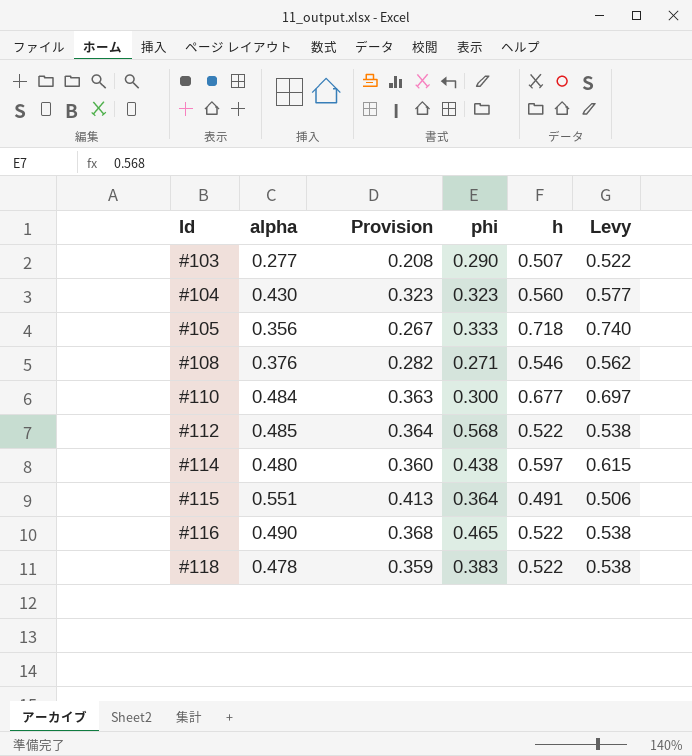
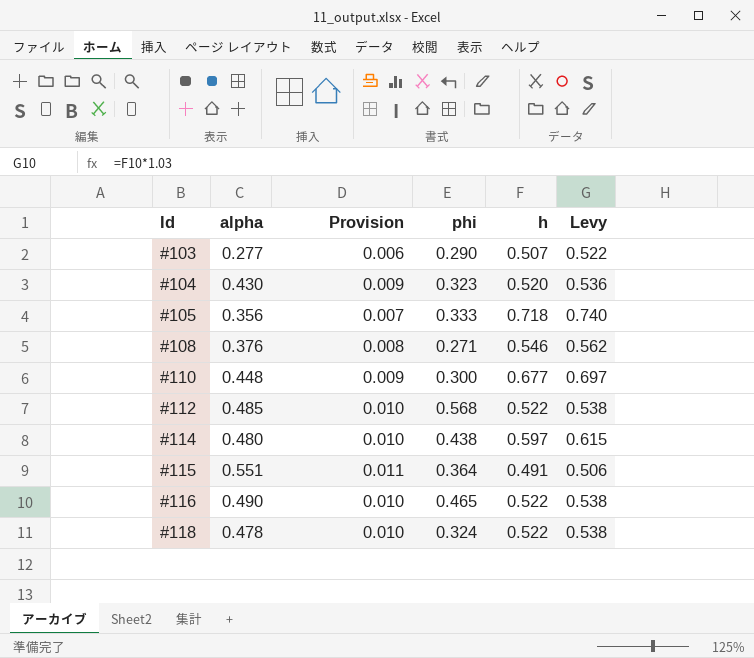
column Provision | formula: [alpha] * 0.75 -> [alpha] * 0.02
#104 | h: 0.560 -> 0.520
#104 | Levy: 0.577 -> 0.536
#110 | alpha: 0.484 -> 0.448
#118 | phi: 0.383 -> 0.324

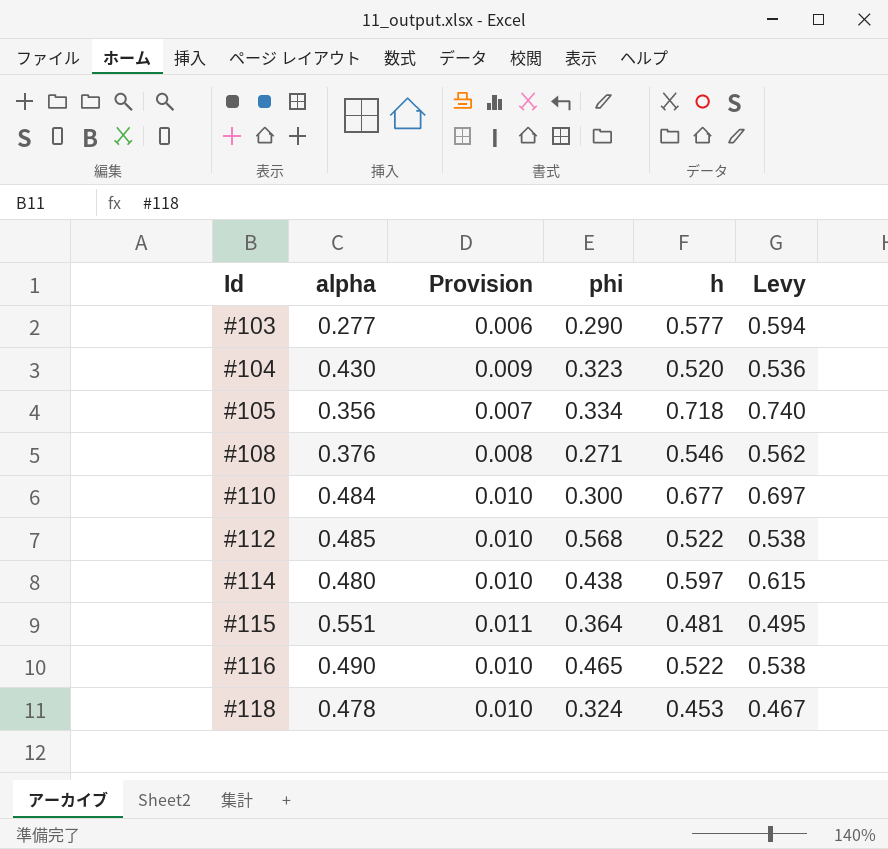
#103 | h: 0.507 -> 0.577
#103 | Levy: 0.522 -> 0.594
#105 | phi: 0.333 -> 0.334
#110 | alpha: 0.448 -> 0.484
#110 | Provision: 0.009 -> 0.010
#115 | h: 0.491 -> 0.481
#115 | Levy: 0.506 -> 0.495
#118 | h: 0.522 -> 0.453
#118 | Levy: 0.538 -> 0.467

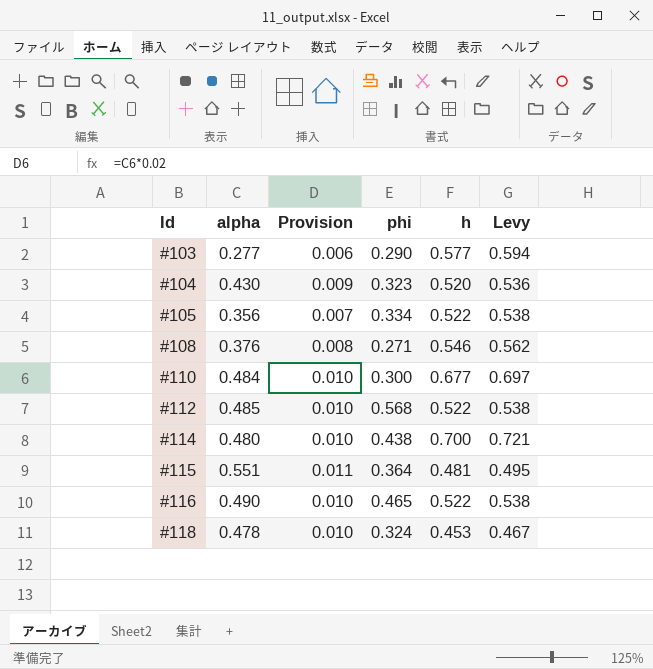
#105 | h: 0.718 -> 0.522
#105 | Levy: 0.740 -> 0.538
#114 | h: 0.597 -> 0.700
#114 | Levy: 0.615 -> 0.721

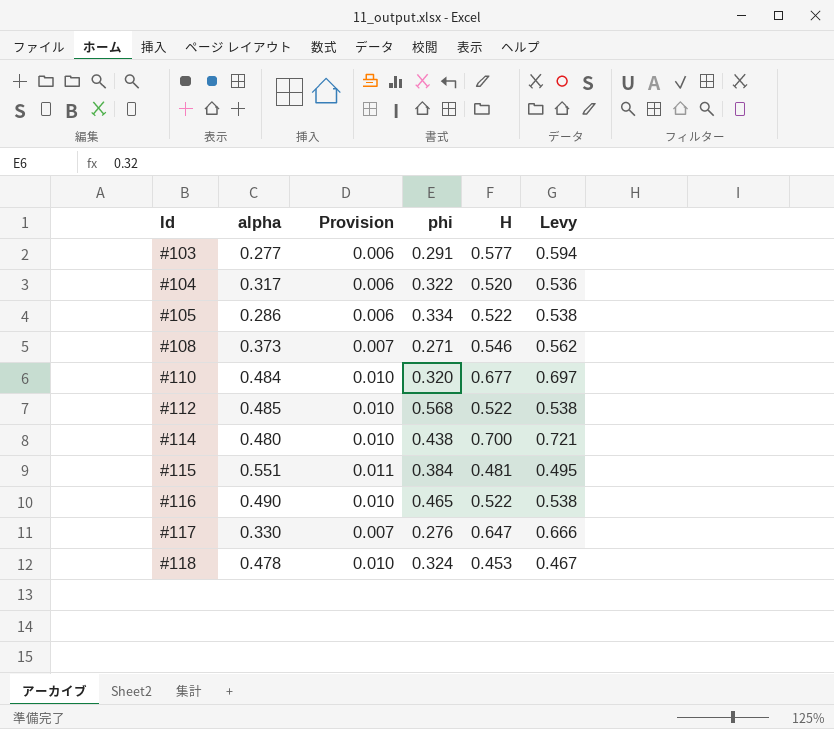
column name: h -> H
#103 | phi: 0.290 -> 0.291
#104 | alpha: 0.430 -> 0.317
#104 | Provision: 0.009 -> 0.006
#104 | phi: 0.323 -> 0.322
#105 | alpha: 0.356 -> 0.286
#105 | Provision: 0.007 -> 0.006
#108 | alpha: 0.376 -> 0.373
#108 | Provision: 0.008 -> 0.007
#110 | phi: 0.300 -> 0.320
#115 | phi: 0.364 -> 0.384
row #117: none -> 0.330 | 0.007 | 0.276 | 0.647 | 0.666

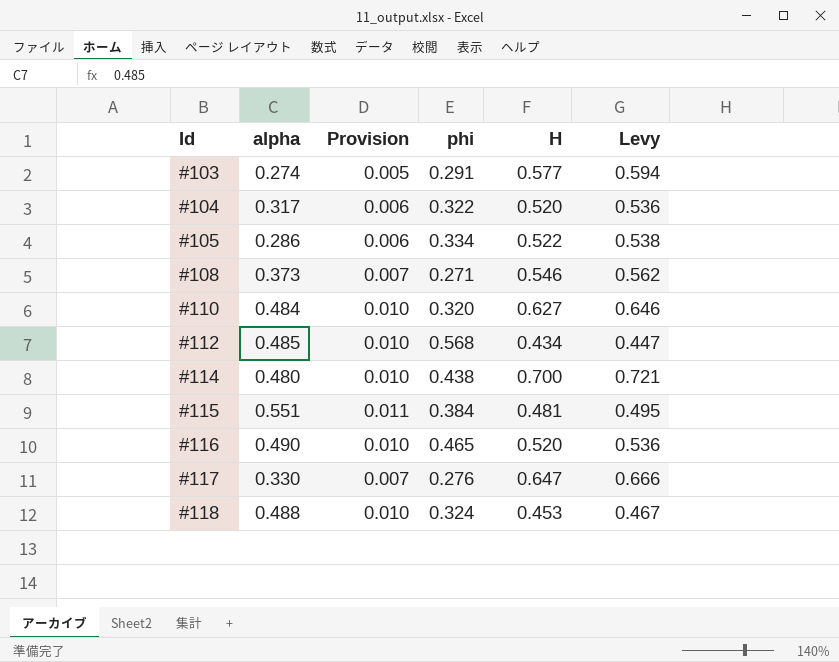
#103 | alpha: 0.277 -> 0.274
#103 | Provision: 0.006 -> 0.005
#110 | H: 0.677 -> 0.627
#110 | Levy: 0.697 -> 0.646
#112 | H: 0.522 -> 0.434
#112 | Levy: 0.538 -> 0.447
#116 | H: 0.522 -> 0.520
#116 | Levy: 0.538 -> 0.536
#118 | alpha: 0.478 -> 0.488

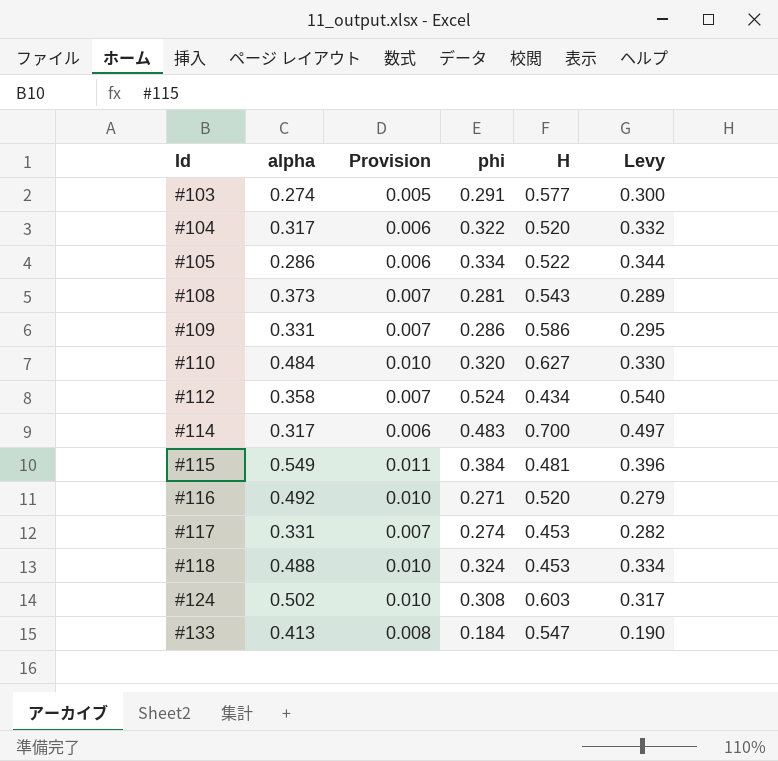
column Levy | formula: [H] * 1.03 -> [phi] * 1.03
#108 | phi: 0.271 -> 0.281
#108 | H: 0.546 -> 0.543
row #109: none -> 0.331 | 0.007 | 0.286 | 0.586 | 0.295
#112 | alpha: 0.485 -> 0.358
#112 | Provision: 0.010 -> 0.007
#112 | phi: 0.568 -> 0.524
#114 | alpha: 0.480 -> 0.317
#114 | Provision: 0.010 -> 0.006
#114 | phi: 0.438 -> 0.483
#115 | alpha: 0.551 -> 0.549
#116 | alpha: 0.490 -> 0.492
#116 | phi: 0.465 -> 0.271
#117 | alpha: 0.330 -> 0.331
#117 | phi: 0.276 -> 0.274
#117 | H: 0.647 -> 0.453
row #124: none -> 0.502 | 0.010 | 0.308 | 0.603 | 0.317
row #133: none -> 0.413 | 0.008 | 0.184 | 0.547 | 0.190

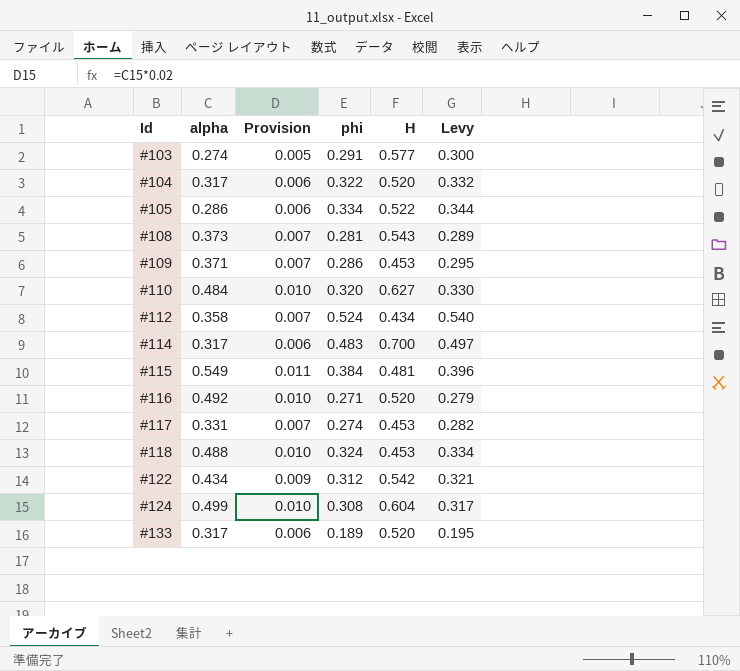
#109 | alpha: 0.331 -> 0.371
#109 | H: 0.586 -> 0.453
row #122: none -> 0.434 | 0.009 | 0.312 | 0.542 | 0.321
#124 | alpha: 0.502 -> 0.499
#124 | H: 0.603 -> 0.604
#133 | alpha: 0.413 -> 0.317
#133 | Provision: 0.008 -> 0.006
#133 | phi: 0.184 -> 0.189
#133 | H: 0.547 -> 0.520
#133 | Levy: 0.190 -> 0.195

